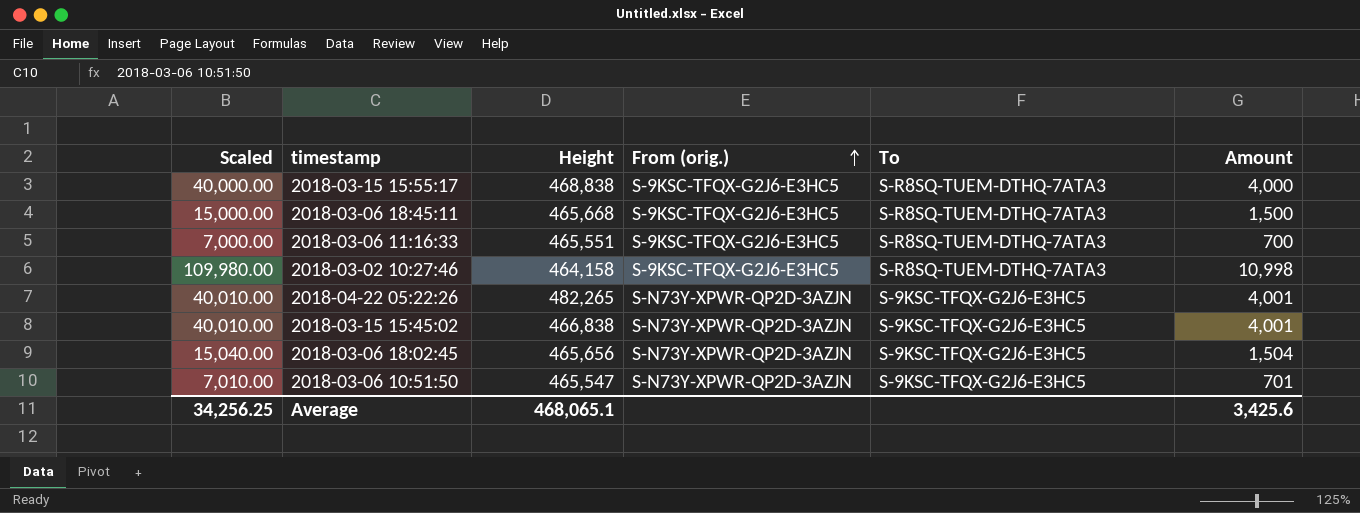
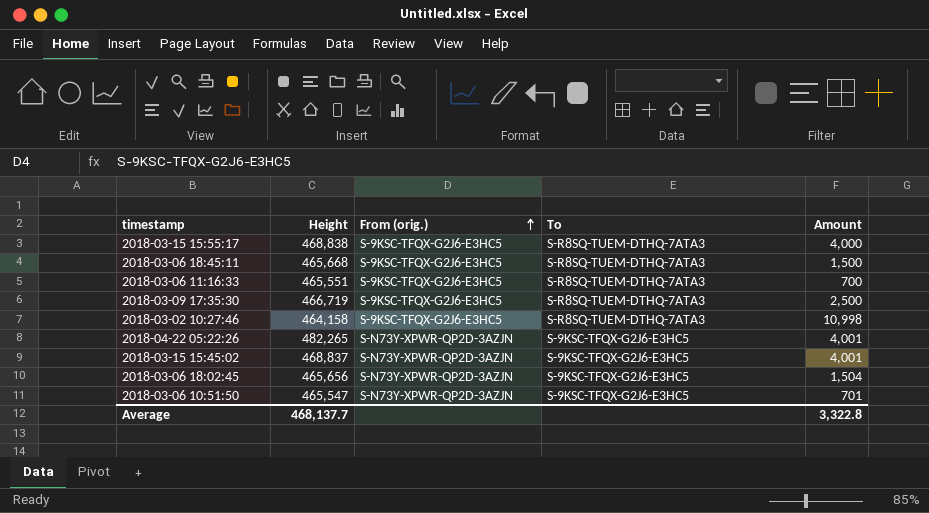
column Scaled | formula: [Amount] * 10 -> none
row 2018-03-09 17:35:30: none -> 466,719 | S-9KSC-TFQX-G2J6-E3HC5 | S-R8SQ-TUEM-DTHQ-7ATA3 | 2,500
2018-03-15 15:45:02 | Height: 466,838 -> 468,837
Average | Height: 468,065.1 -> 468,137.7
Average | Amount: 3,425.6 -> 3,322.8

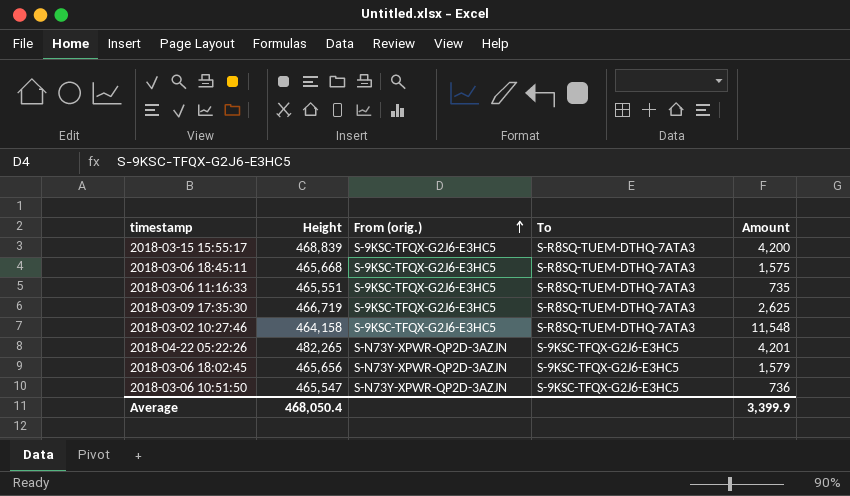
row 2018-03-15 15:45:02: 468,837 | S-N73Y-XPWR-QP2D-3AZJN | S-9KSC-TFQX-G2J6-E3HC5 | 4,001 -> none
2018-03-15 15:55:17 | Height: 468,838 -> 468,839
2018-03-15 15:55:17 | Amount: 4,000 -> 4,200
2018-03-06 18:45:11 | Amount: 1,500 -> 1,575
2018-03-06 11:16:33 | Amount: 700 -> 735
2018-03-09 17:35:30 | Amount: 2,500 -> 2,625
2018-03-02 10:27:46 | Amount: 10,998 -> 11,548
2018-04-22 05:22:26 | Amount: 4,001 -> 4,201
2018-03-06 18:02:45 | Amount: 1,504 -> 1,579
2018-03-06 10:51:50 | Amount: 701 -> 736
Average | Height: 468,137.7 -> 468,050.4
Average | Amount: 3,322.8 -> 3,399.9

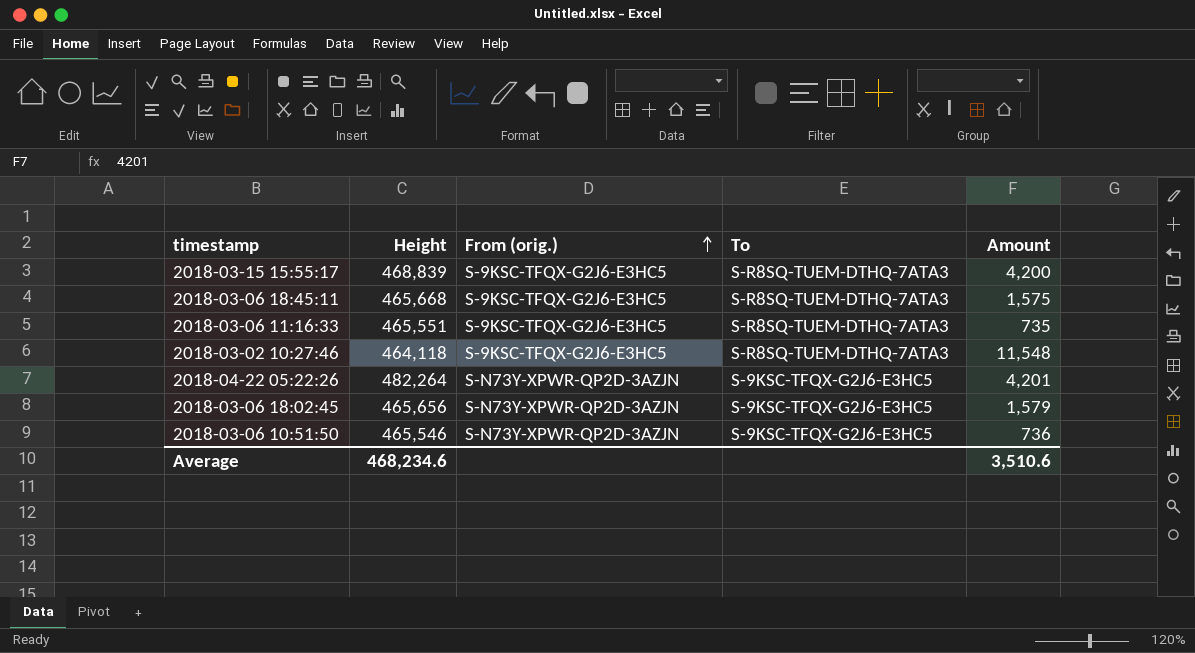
row 2018-03-09 17:35:30: 466,719 | S-9KSC-TFQX-G2J6-E3HC5 | S-R8SQ-TUEM-DTHQ-7ATA3 | 2,625 -> none
2018-03-02 10:27:46 | Height: 464,158 -> 464,118
2018-04-22 05:22:26 | Height: 482,265 -> 482,264
2018-03-06 10:51:50 | Height: 465,547 -> 465,546
Average | Height: 468,050.4 -> 468,234.6
Average | Amount: 3,399.9 -> 3,510.6

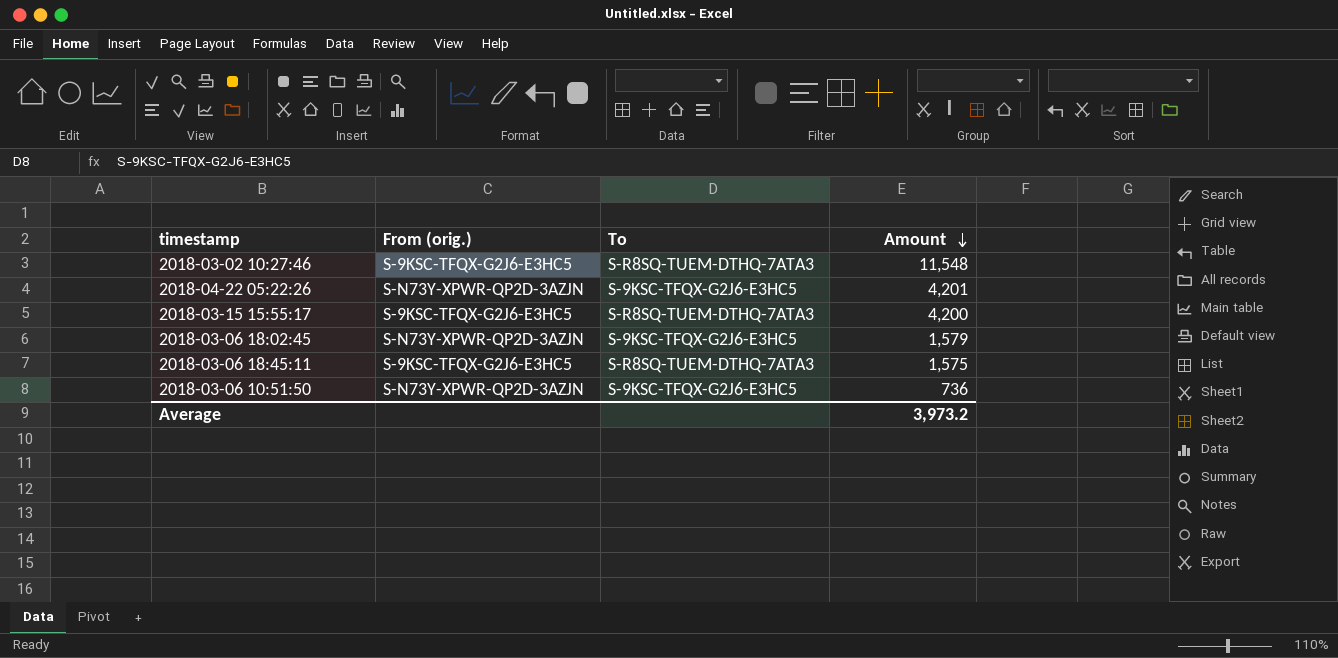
row order: From (orig.) ascending -> Amount descending
column Height | position: 2 -> none
row 2018-03-06 11:16:33: 465,551 | S-9KSC-TFQX-G2J6-E3HC5 | S-R8SQ-TUEM-DTHQ-7ATA3 | 735 -> none
Average | Amount: 3,510.6 -> 3,973.2

